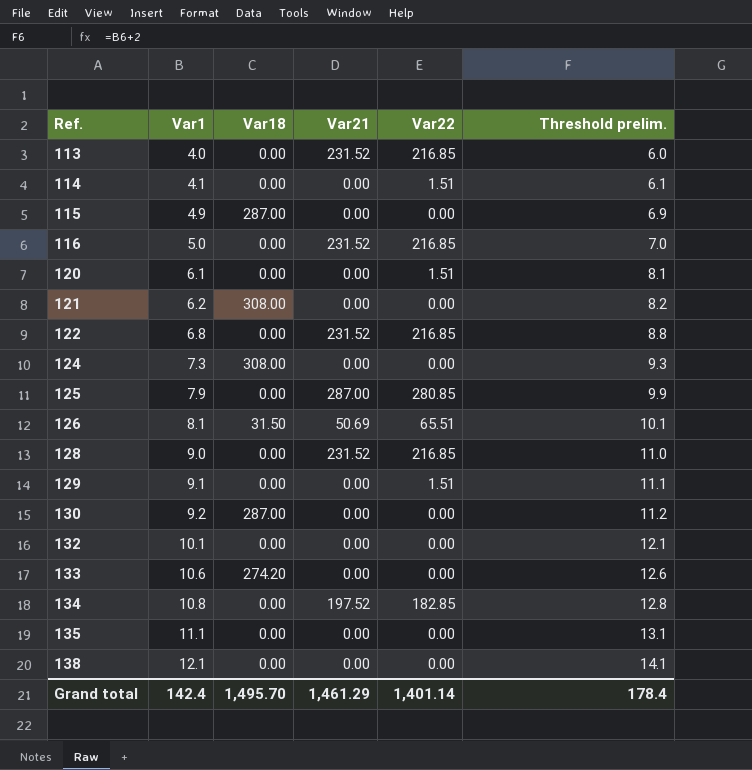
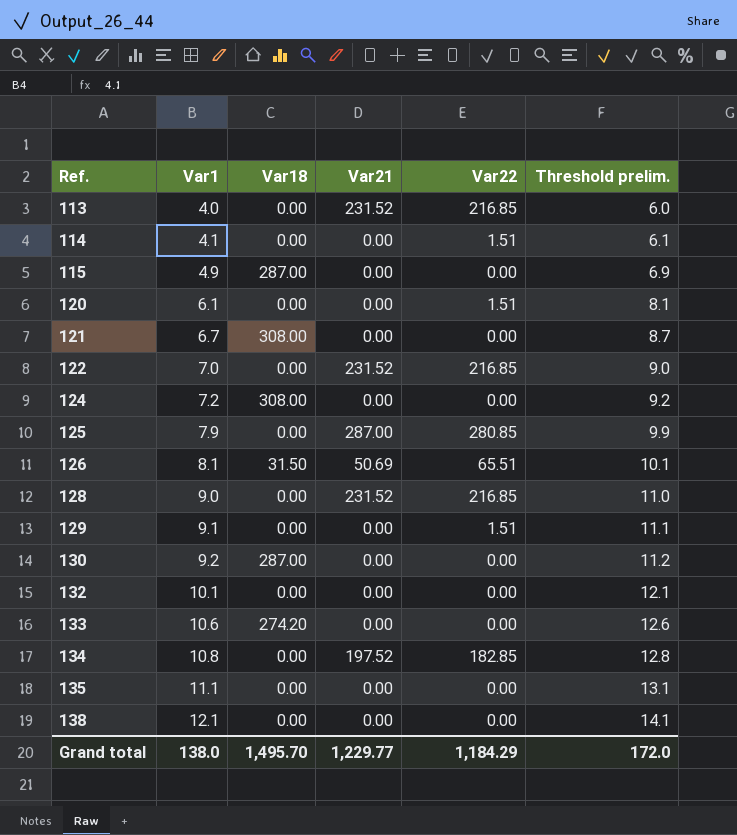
row 116: 5.0 | 0.00 | 231.52 | 216.85 | 7.0 -> none
121 | Var1: 6.2 -> 6.7
121 | Threshold prelim.: 8.2 -> 8.7
122 | Var1: 6.8 -> 7.0
122 | Threshold prelim.: 8.8 -> 9.0
124 | Var1: 7.3 -> 7.2
124 | Threshold prelim.: 9.3 -> 9.2
Grand total | Var1: 142.4 -> 138.0
Grand total | Var21: 1,461.29 -> 1,229.77
Grand total | Var22: 1,401.14 -> 1,184.29
Grand total | Threshold prelim.: 178.4 -> 172.0

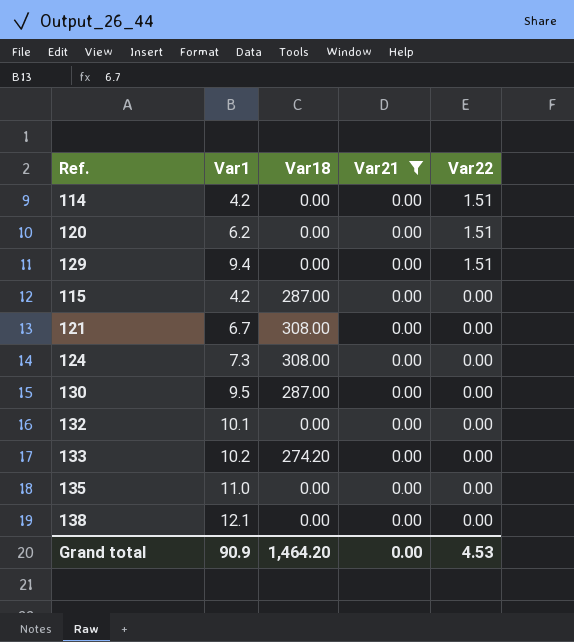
filter: none -> Var21 = 0.00
row order: Ref. ascending -> Var22 descending
column Threshold prelim. | formula: [Var1] + 2 -> none
114 | Var1: 4.1 -> 4.2
120 | Var1: 6.1 -> 6.2
129 | Var1: 9.1 -> 9.4
115 | Var1: 4.9 -> 4.2
124 | Var1: 7.2 -> 7.3
130 | Var1: 9.2 -> 9.5
133 | Var1: 10.6 -> 10.2
135 | Var1: 11.1 -> 11.0
Grand total | Var1: 138.0 -> 90.9
Grand total | Var18: 1,495.70 -> 1,464.20
Grand total | Var21: 1,229.77 -> 0.00
Grand total | Var22: 1,184.29 -> 4.53

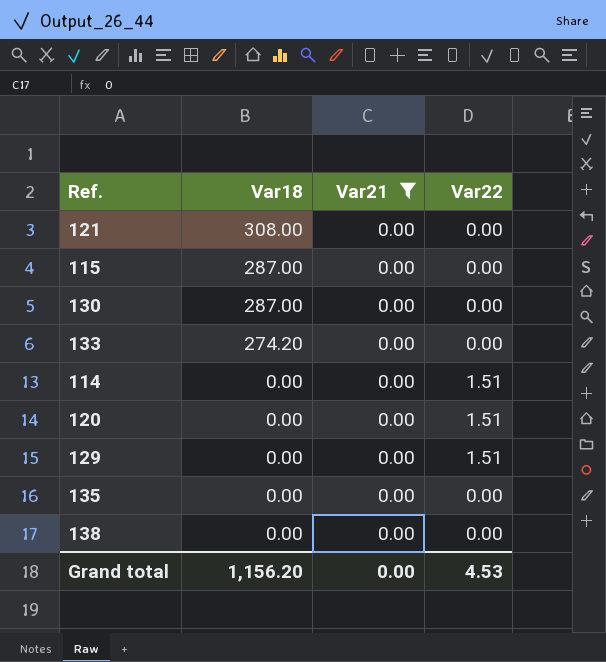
row order: Var22 descending -> Var18 descending
column Var1 | position: 2 -> none
row 124: 7.3 | 308.00 | 0.00 | 0.00 -> none
row 132: 10.1 | 0.00 | 0.00 | 0.00 -> none
Grand total | Var18: 1,464.20 -> 1,156.20

